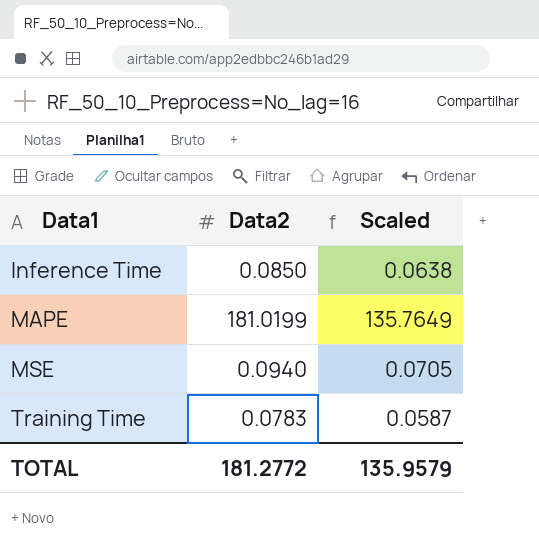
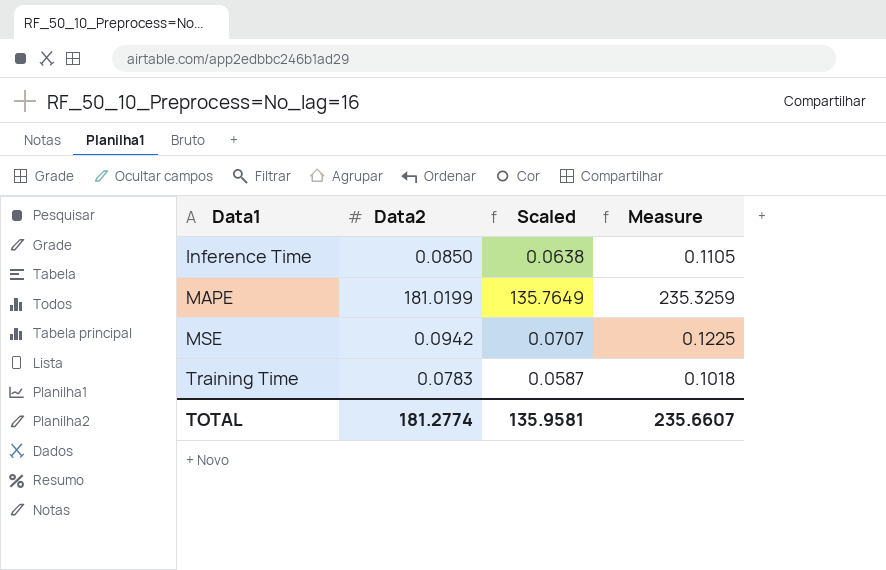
column Measure | formula: none -> [Data2] * 1.3
MSE | Data2: 0.0940 -> 0.0942
MSE | Scaled: 0.0705 -> 0.0707
TOTAL | Data2: 181.2772 -> 181.2774
TOTAL | Scaled: 135.9579 -> 135.9581

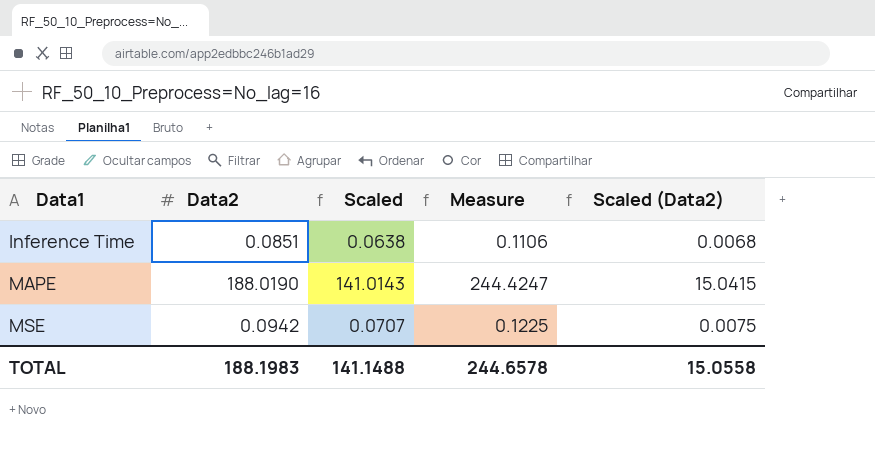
column Scaled (Data2) | formula: none -> [Data2] * 0.08
row Training Time: 0.0783 | 0.0587 | 0.1018 -> none
Inference Time | Data2: 0.0850 -> 0.0851
Inference Time | Measure: 0.1105 -> 0.1106
MAPE | Data2: 181.0199 -> 188.0190
MAPE | Scaled: 135.7649 -> 141.0143
MAPE | Measure: 235.3259 -> 244.4247
TOTAL | Data2: 181.2774 -> 188.1983
TOTAL | Scaled: 135.9581 -> 141.1488
TOTAL | Measure: 235.6607 -> 244.6578

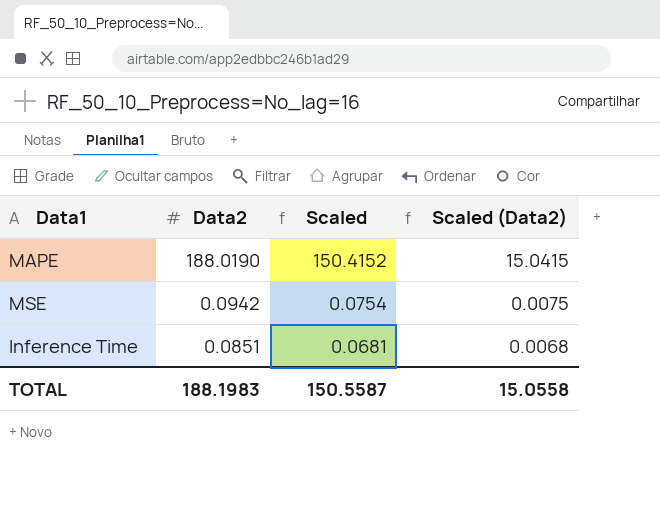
row order: Data1 ascending -> Data2 descending
column Measure | formula: [Data2] * 1.3 -> none
column Scaled | formula: [Data2] * 0.75 -> [Data2] * 0.8
TOTAL | Scaled: 141.1488 -> 150.5587

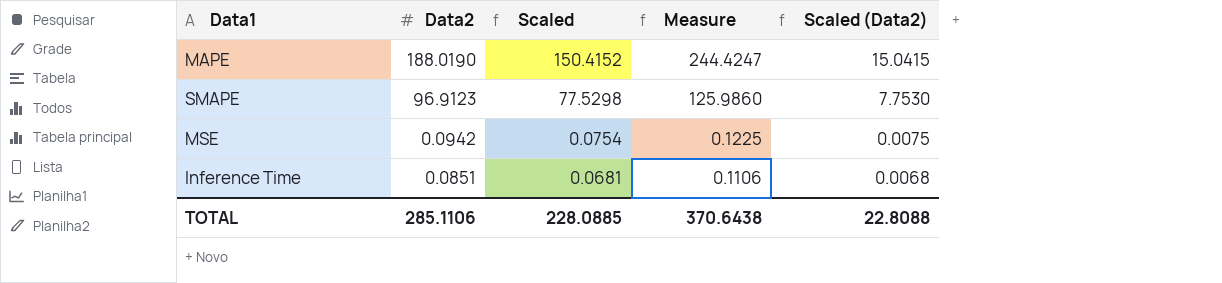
column Measure | formula: none -> [Data2] * 1.3
row SMAPE: none -> 96.9123 | 77.5298 | 125.9860 | 7.7530
TOTAL | Data2: 188.1983 -> 285.1106
TOTAL | Scaled: 150.5587 -> 228.0885
TOTAL | Scaled (Data2): 15.0558 -> 22.8088

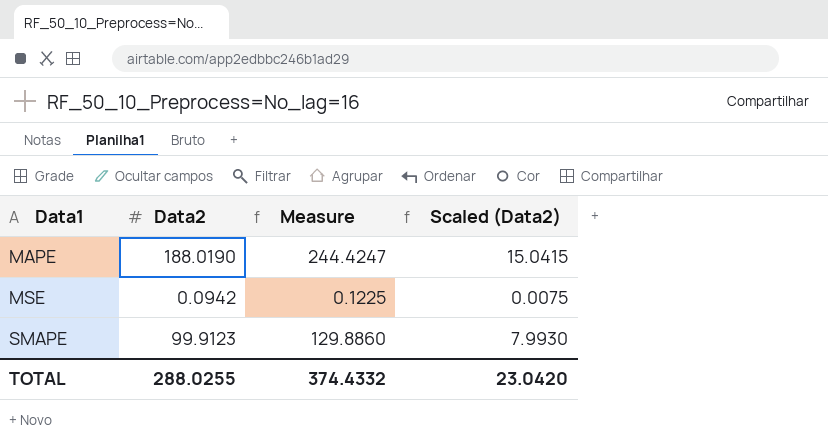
row order: Data2 descending -> Data1 ascending
column Scaled | formula: [Data2] * 0.8 -> none
row Inference Time: 0.0851 | 0.0681 | 0.1106 | 0.0068 -> none
SMAPE | Data2: 96.9123 -> 99.9123
SMAPE | Measure: 125.9860 -> 129.8860
SMAPE | Scaled (Data2): 7.7530 -> 7.9930
TOTAL | Data2: 285.1106 -> 288.0255
TOTAL | Measure: 370.6438 -> 374.4332
TOTAL | Scaled (Data2): 22.8088 -> 23.0420

